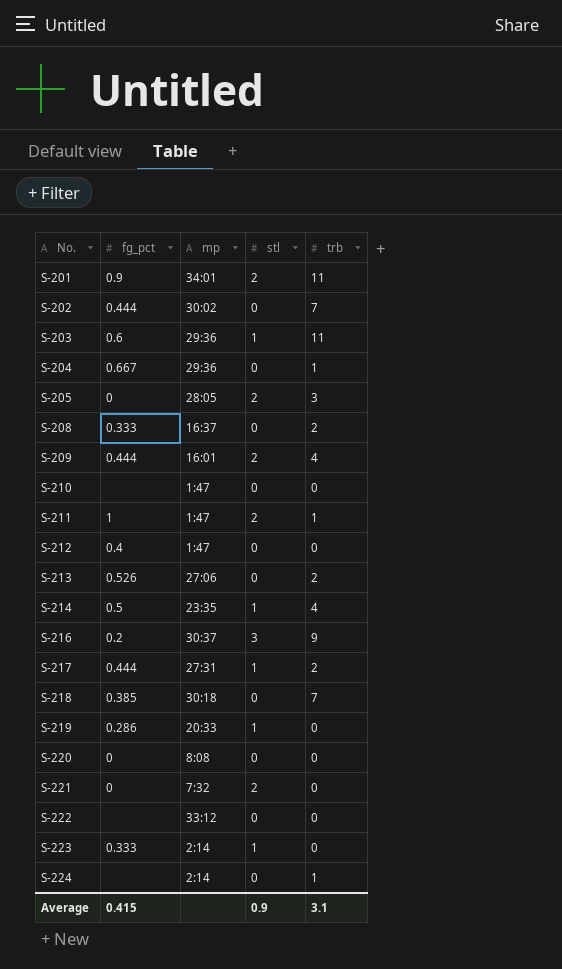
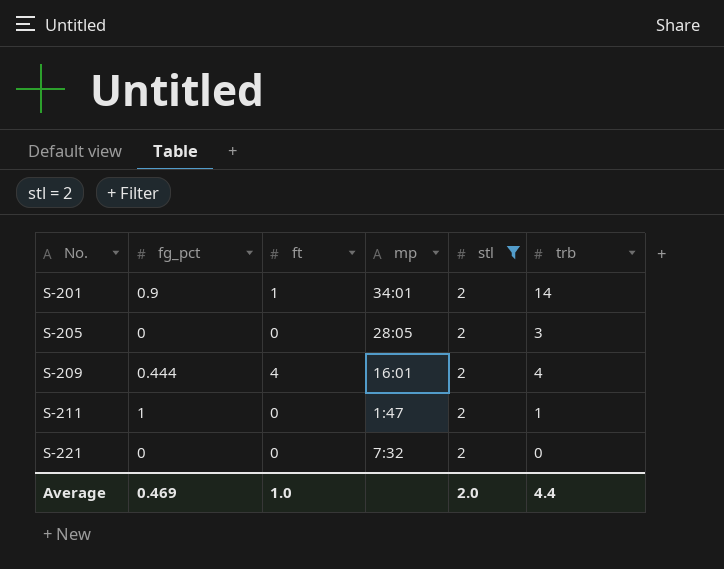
filter: none -> stl = 2
column ft | position: none -> 3
S-201 | trb: 11 -> 14
Average | fg_pct: 0.415 -> 0.469
Average | stl: 0.9 -> 2.0
Average | trb: 3.1 -> 4.4

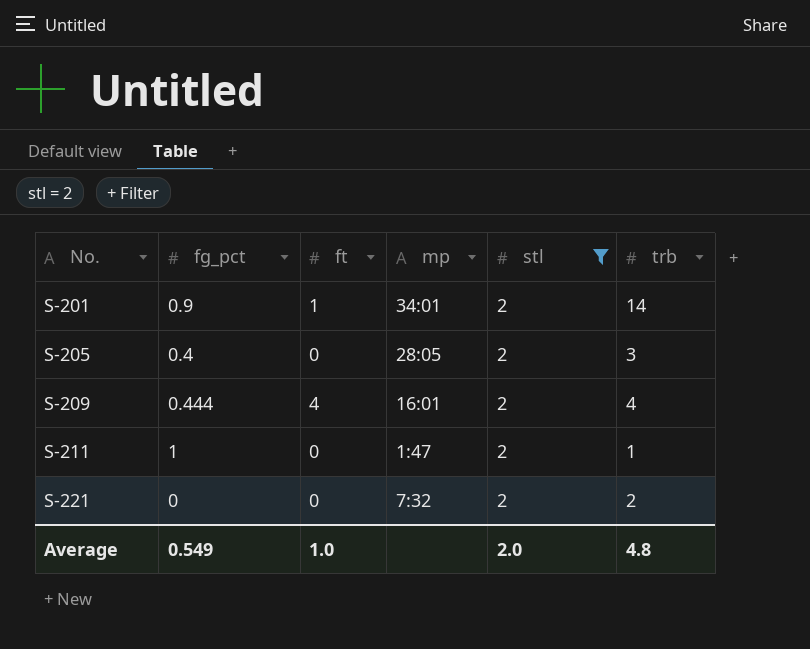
S-205 | fg_pct: 0 -> 0.4
S-221 | trb: 0 -> 2
Average | fg_pct: 0.469 -> 0.549
Average | trb: 4.4 -> 4.8

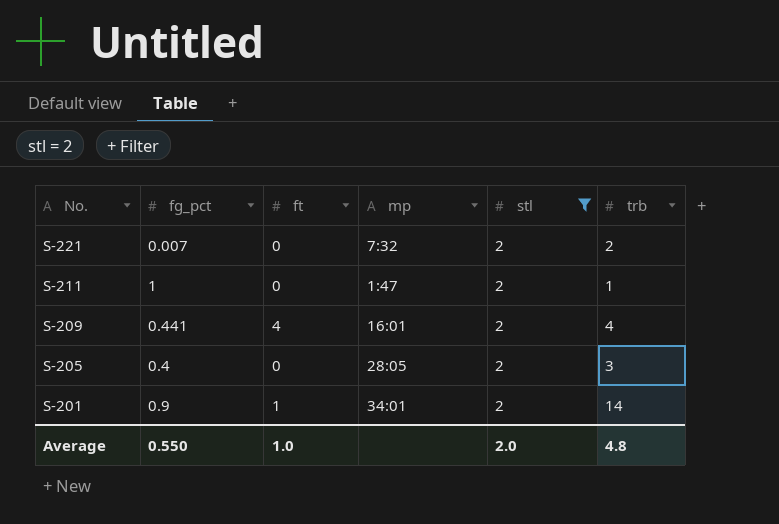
row order: No. ascending -> No. descending
S-221 | fg_pct: 0 -> 0.007
S-209 | fg_pct: 0.444 -> 0.441
Average | fg_pct: 0.549 -> 0.550

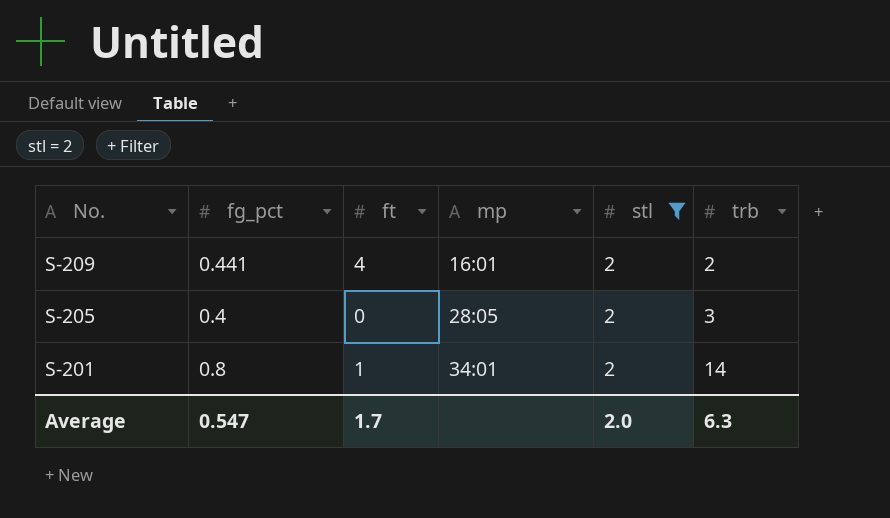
row S-221: 0.007 | 0 | 7:32 | 2 | 2 -> none
row S-211: 1 | 0 | 1:47 | 2 | 1 -> none
S-209 | trb: 4 -> 2
S-201 | fg_pct: 0.9 -> 0.8
Average | fg_pct: 0.550 -> 0.547
Average | ft: 1.0 -> 1.7
Average | trb: 4.8 -> 6.3

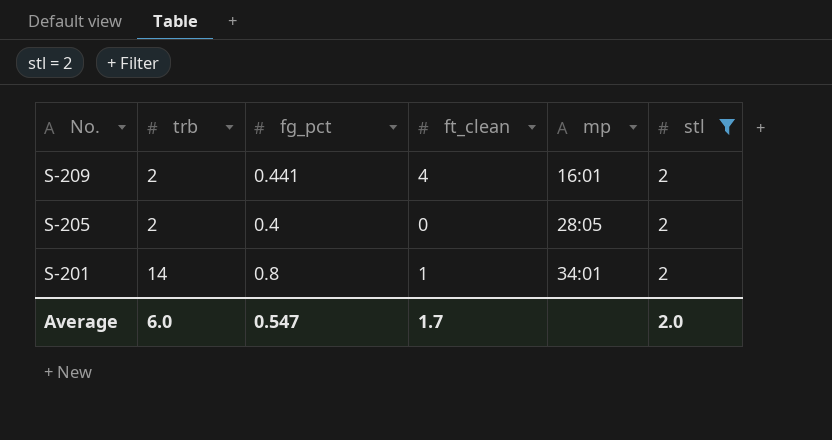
column trb | position: 6 -> 2
column name: ft -> ft_clean
S-205 | trb: 3 -> 2
Average | trb: 6.3 -> 6.0

